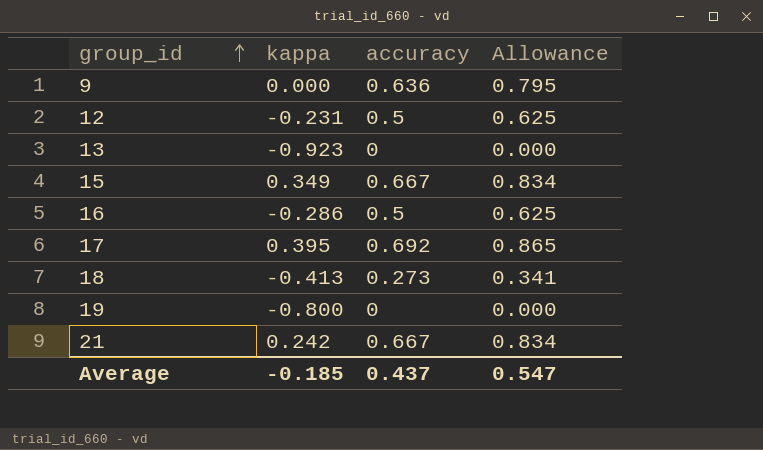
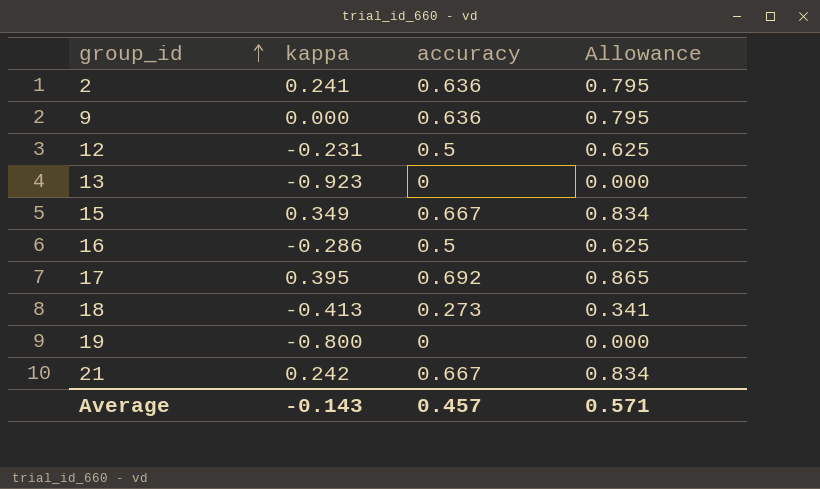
row 2: none -> 0.241 | 0.636 | 0.795
Average | kappa: -0.185 -> -0.143
Average | accuracy: 0.437 -> 0.457
Average | Allowance: 0.547 -> 0.571

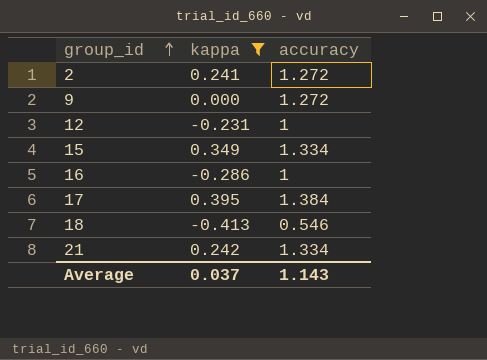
filter: none -> kappa >= -0.413
column Allowance | formula: [accuracy] * 1.25 -> none
2 | accuracy: 0.636 -> 1.272
9 | accuracy: 0.636 -> 1.272
12 | accuracy: 0.5 -> 1
15 | accuracy: 0.667 -> 1.334
16 | accuracy: 0.5 -> 1
17 | accuracy: 0.692 -> 1.384
18 | accuracy: 0.273 -> 0.546
21 | accuracy: 0.667 -> 1.334
Average | kappa: -0.143 -> 0.037
Average | accuracy: 0.457 -> 1.143

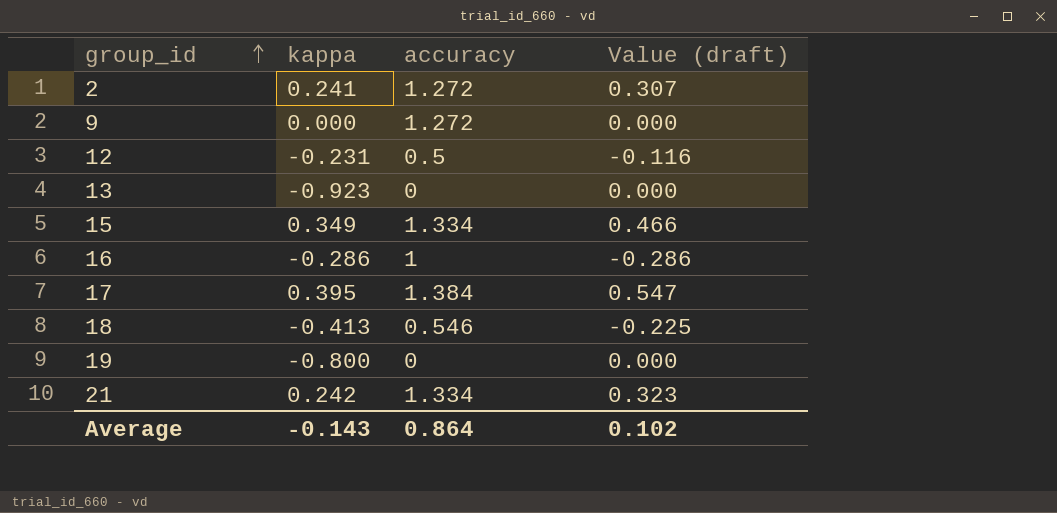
filter: kappa >= -0.413 -> none
column Value (draft) | formula: none -> [kappa] * [accuracy]
12 | accuracy: 1 -> 0.5
Average | kappa: 0.037 -> -0.143
Average | accuracy: 1.143 -> 0.864

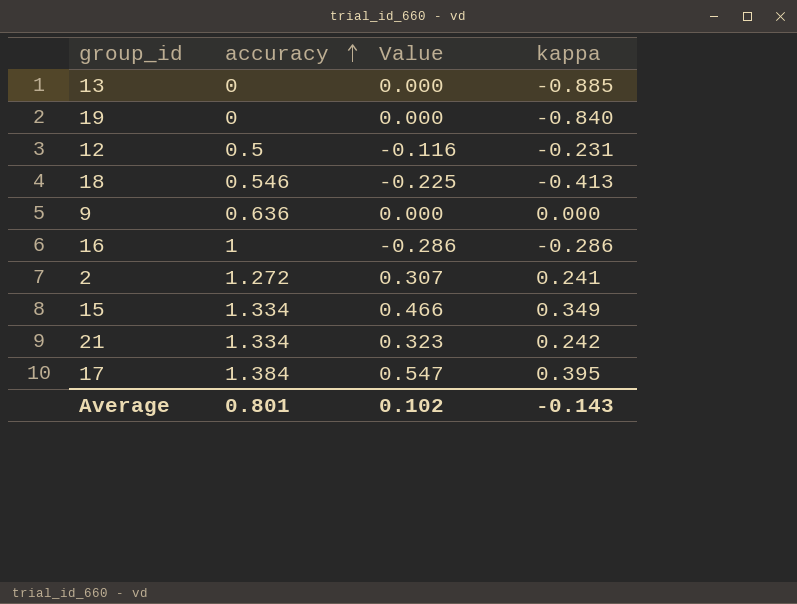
row order: group_id ascending -> accuracy ascending
column name: Value (draft) -> Value
column kappa | position: 2 -> 4
13 | kappa: -0.923 -> -0.885
19 | kappa: -0.800 -> -0.840
9 | accuracy: 1.272 -> 0.636
Average | accuracy: 0.864 -> 0.801

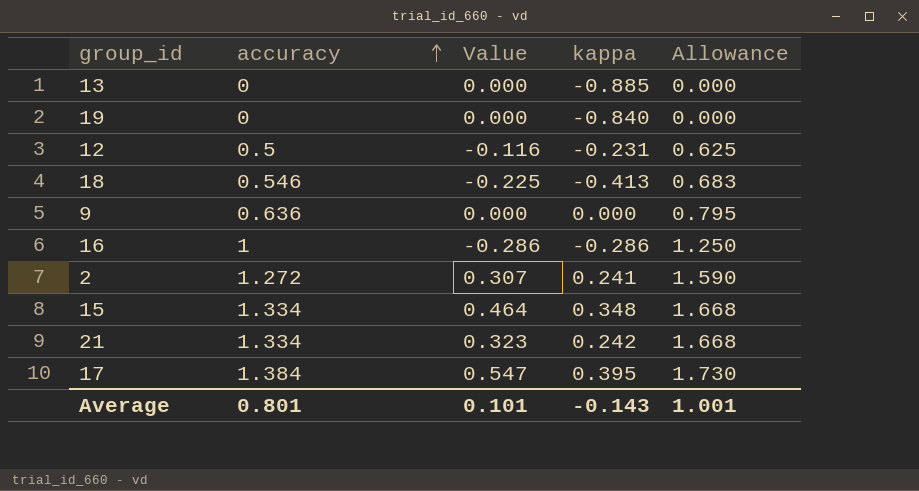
column Allowance | formula: none -> [accuracy] * 1.25
15 | Value: 0.466 -> 0.464
15 | kappa: 0.349 -> 0.348
Average | Value: 0.102 -> 0.101

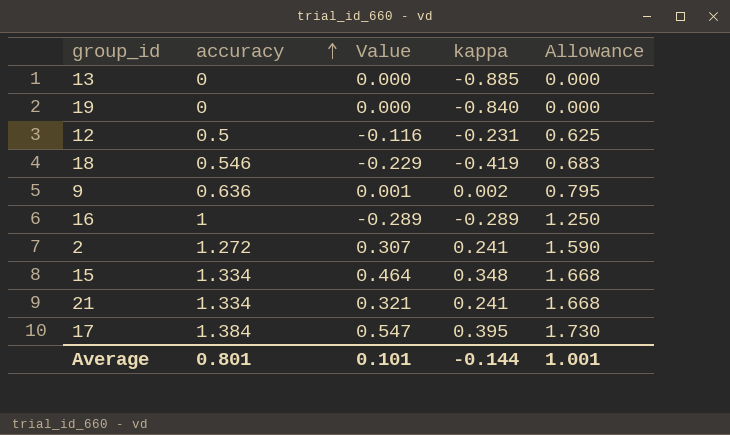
18 | Value: -0.225 -> -0.229
18 | kappa: -0.413 -> -0.419
9 | Value: 0.000 -> 0.001
9 | kappa: 0.000 -> 0.002
16 | Value: -0.286 -> -0.289
16 | kappa: -0.286 -> -0.289
21 | Value: 0.323 -> 0.321
21 | kappa: 0.242 -> 0.241
Average | kappa: -0.143 -> -0.144

